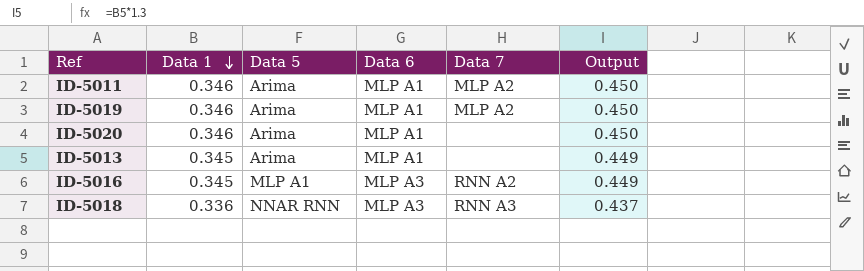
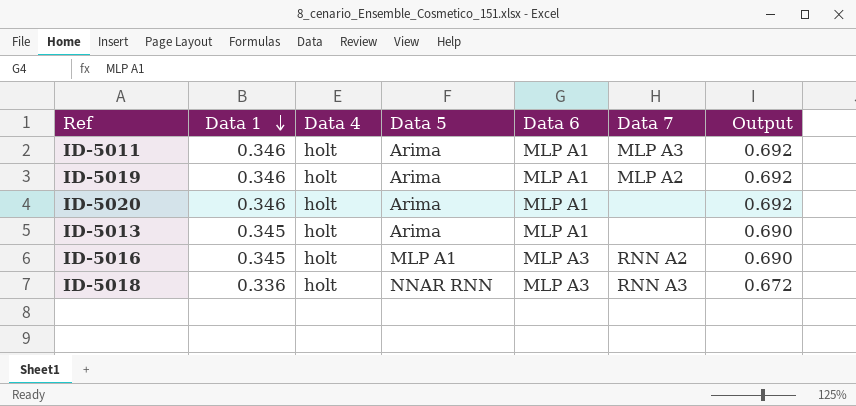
column Data 4 | position: none -> 3
column Output | formula: [Data 1] * 1.3 -> [Data 1] * 2
ID-5011 | Data 7: MLP A2 -> MLP A3

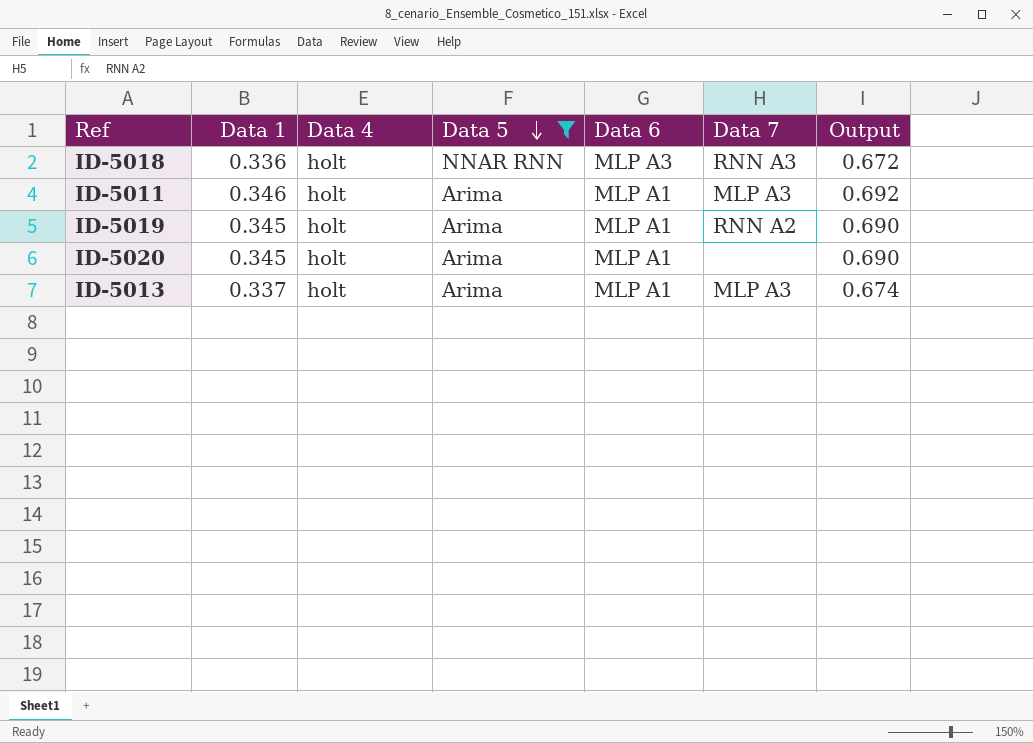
filter: none -> Data 5 != MLP A1
row order: Data 1 descending -> Data 5 descending
ID-5019 | Data 1: 0.346 -> 0.345
ID-5019 | Data 7: MLP A2 -> RNN A2
ID-5019 | Output: 0.692 -> 0.690
ID-5020 | Data 1: 0.346 -> 0.345
ID-5020 | Output: 0.692 -> 0.690
ID-5013 | Data 1: 0.345 -> 0.337
ID-5013 | Data 7: none -> MLP A3
ID-5013 | Output: 0.690 -> 0.674

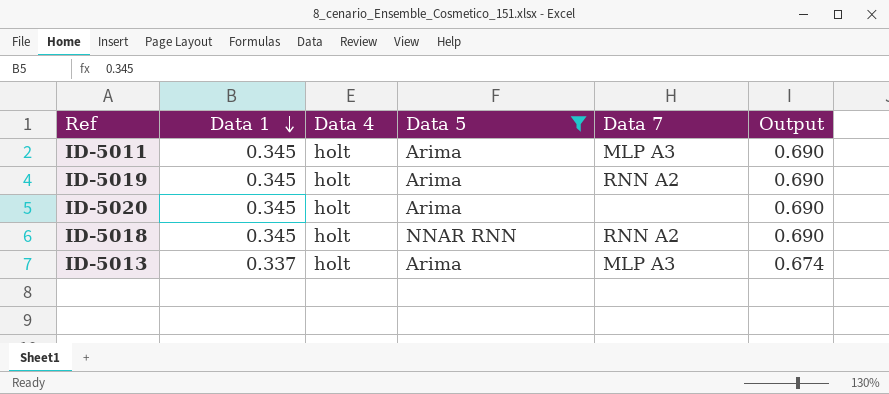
row order: Data 5 descending -> Data 1 descending
column Data 6 | position: 5 -> none
ID-5011 | Data 1: 0.346 -> 0.345
ID-5011 | Output: 0.692 -> 0.690
ID-5018 | Data 1: 0.336 -> 0.345
ID-5018 | Data 7: RNN A3 -> RNN A2
ID-5018 | Output: 0.672 -> 0.690

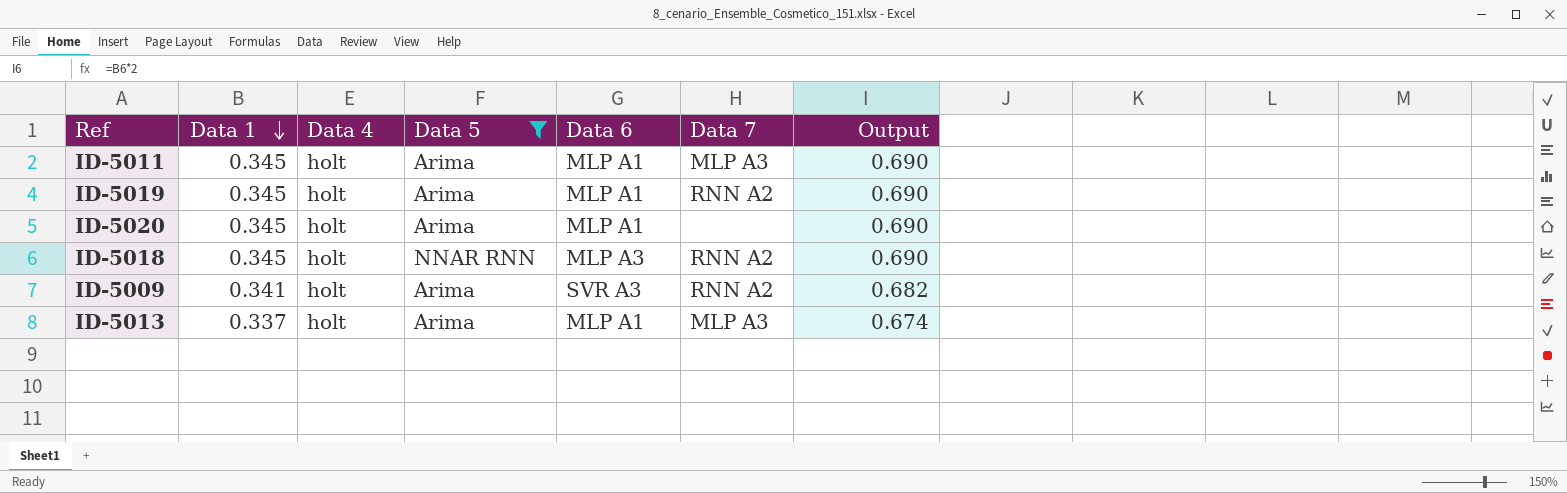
column Data 6 | position: none -> 5
row ID-5009: none -> 0.341 | holt | Arima | SVR A3 | RNN A2 | 0.682

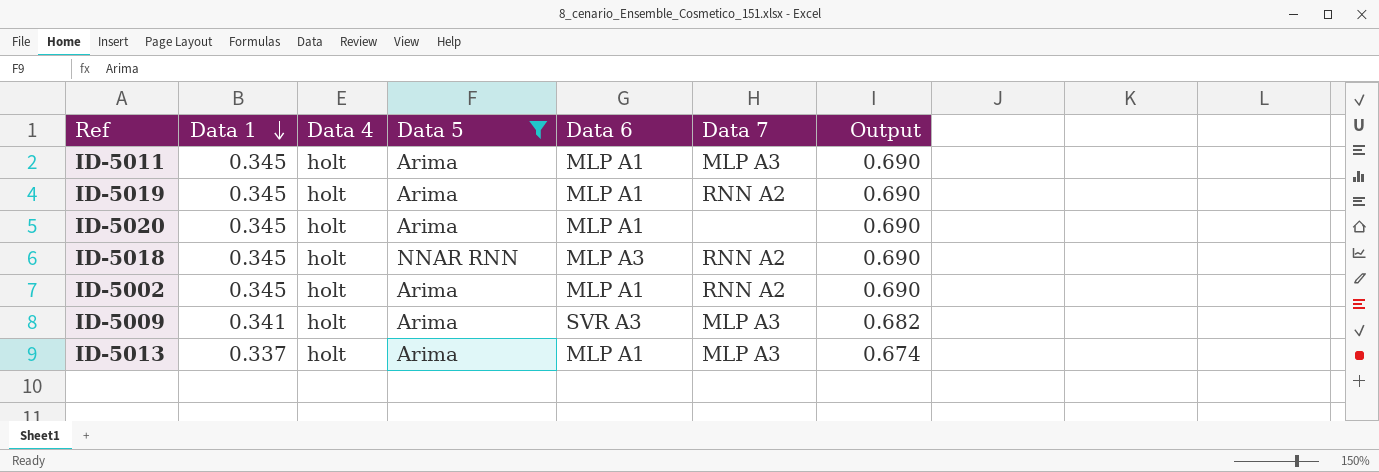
row ID-5002: none -> 0.345 | holt | Arima | MLP A1 | RNN A2 | 0.690
ID-5009 | Data 7: RNN A2 -> MLP A3

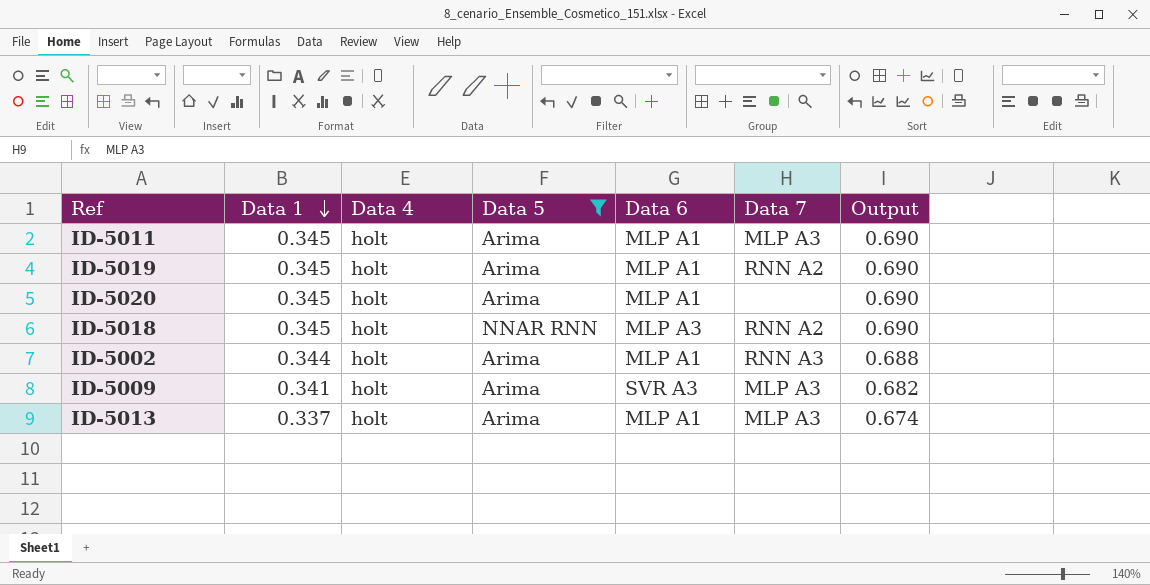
ID-5002 | Data 1: 0.345 -> 0.344
ID-5002 | Data 7: RNN A2 -> RNN A3
ID-5002 | Output: 0.690 -> 0.688

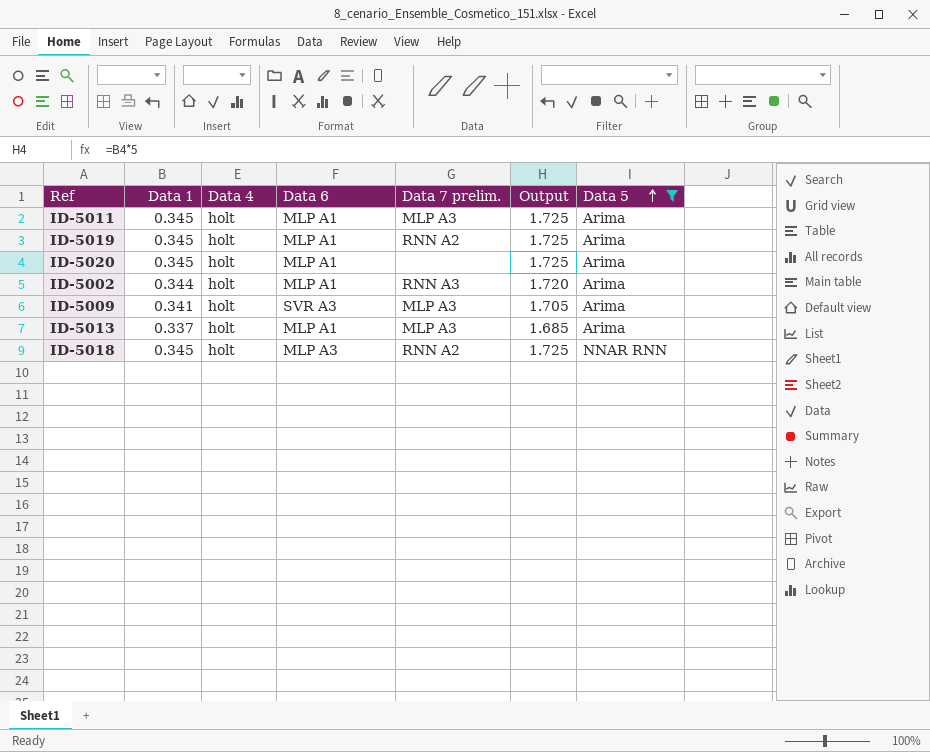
row order: Data 1 descending -> Data 5 ascending
column name: Data 7 -> Data 7 prelim.
column Output | formula: [Data 1] * 2 -> [Data 1] * 5
column Data 5 | position: 4 -> 7

